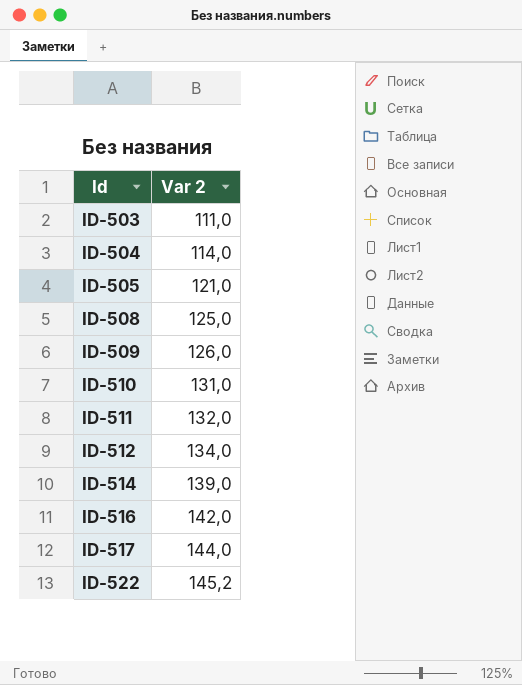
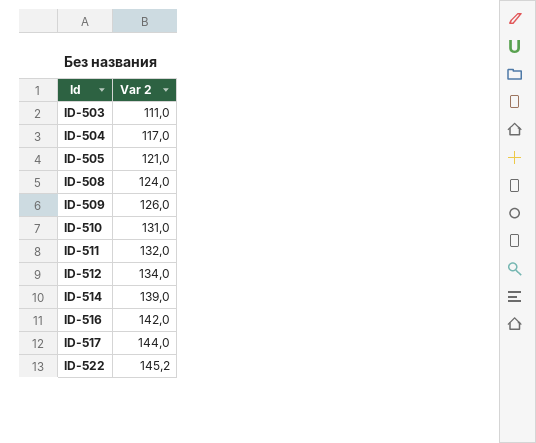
ID-504 | Var 2: 114,0 -> 117,0
ID-508 | Var 2: 125,0 -> 124,0

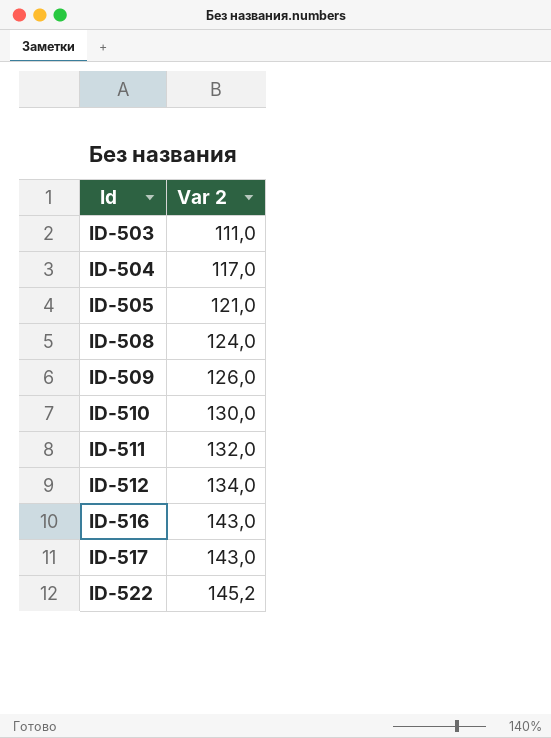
row ID-514: 139,0 -> none
ID-510 | Var 2: 131,0 -> 130,0
ID-516 | Var 2: 142,0 -> 143,0
ID-517 | Var 2: 144,0 -> 143,0

